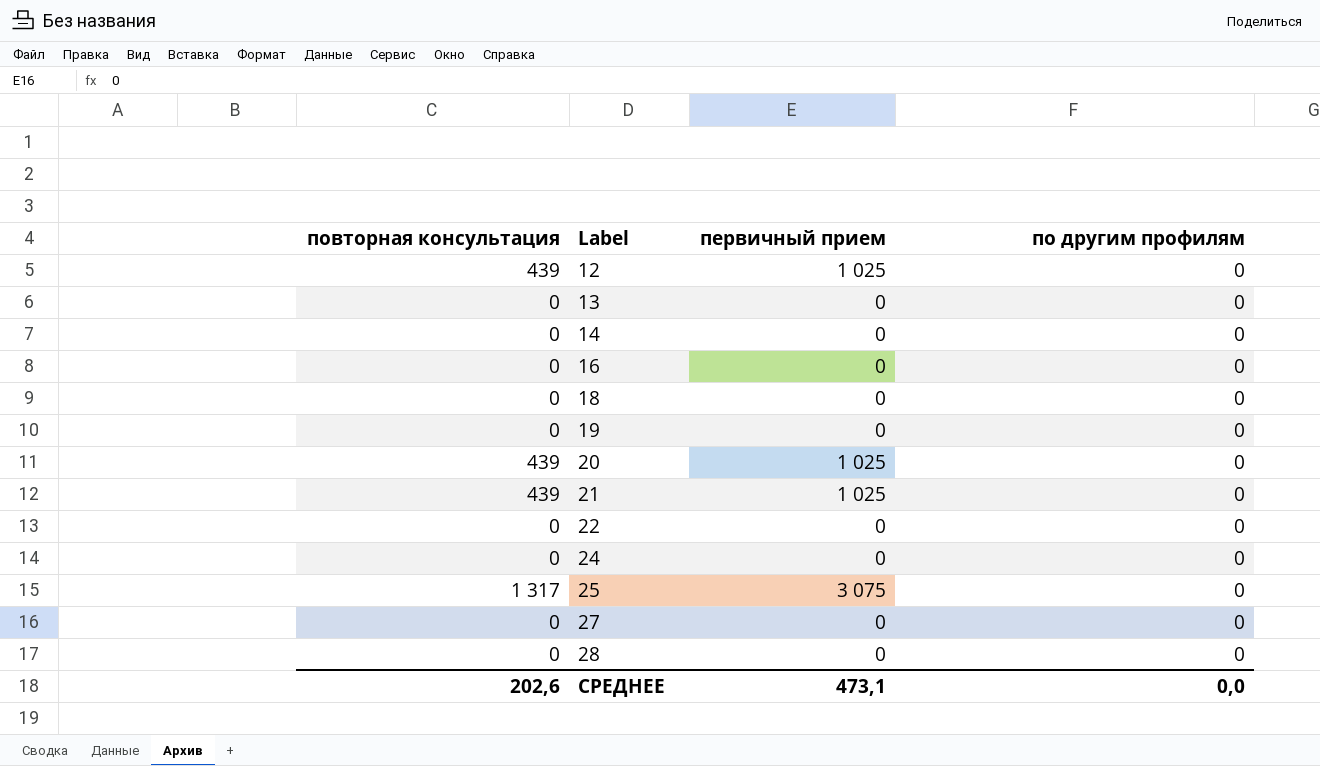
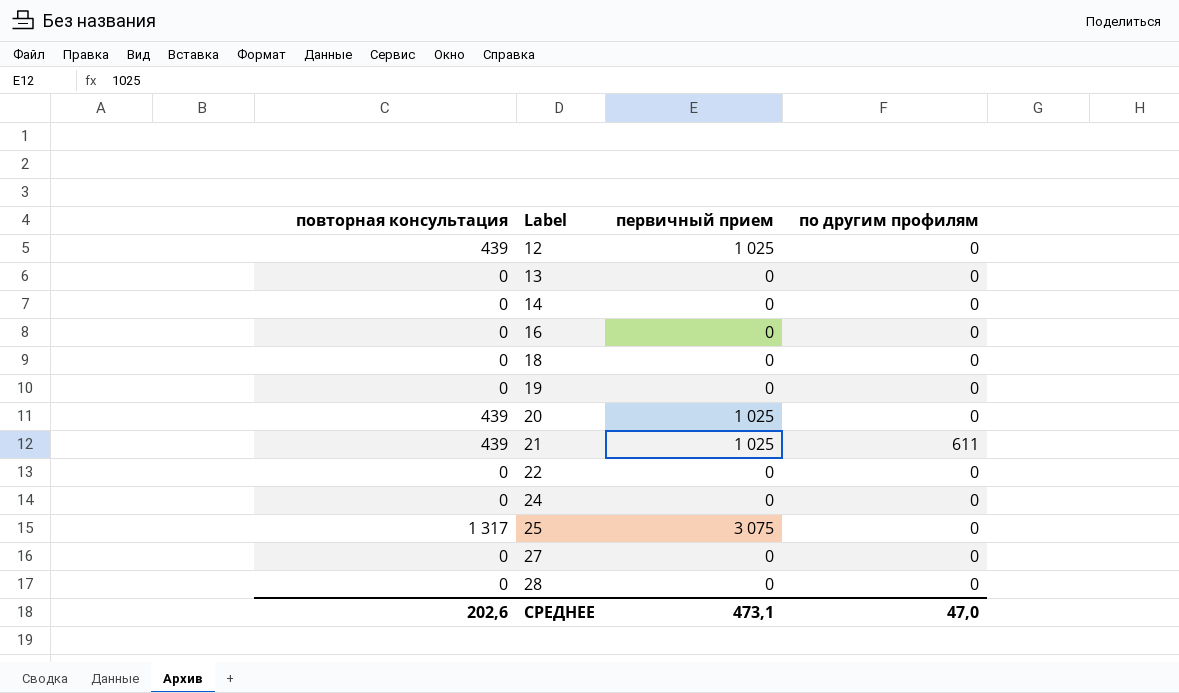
21 | по другим профилям: 0 -> 611
СРЕДНЕЕ | по другим профилям: 0,0 -> 47,0

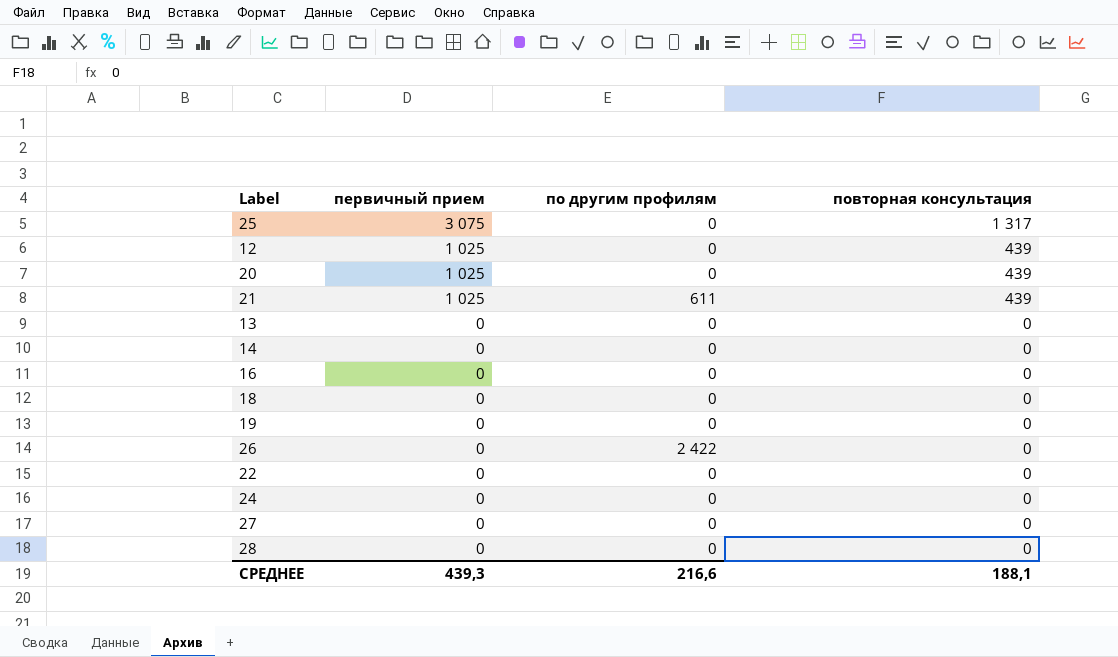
row order: Label ascending -> первичный прием descending
column повторная консультация | position: 1 -> 4
row 26: none -> 0 | 2 422 | 0
СРЕДНЕЕ | первичный прием: 473,1 -> 439,3
СРЕДНЕЕ | по другим профилям: 47,0 -> 216,6
СРЕДНЕЕ | повторная консультация: 202,6 -> 188,1

